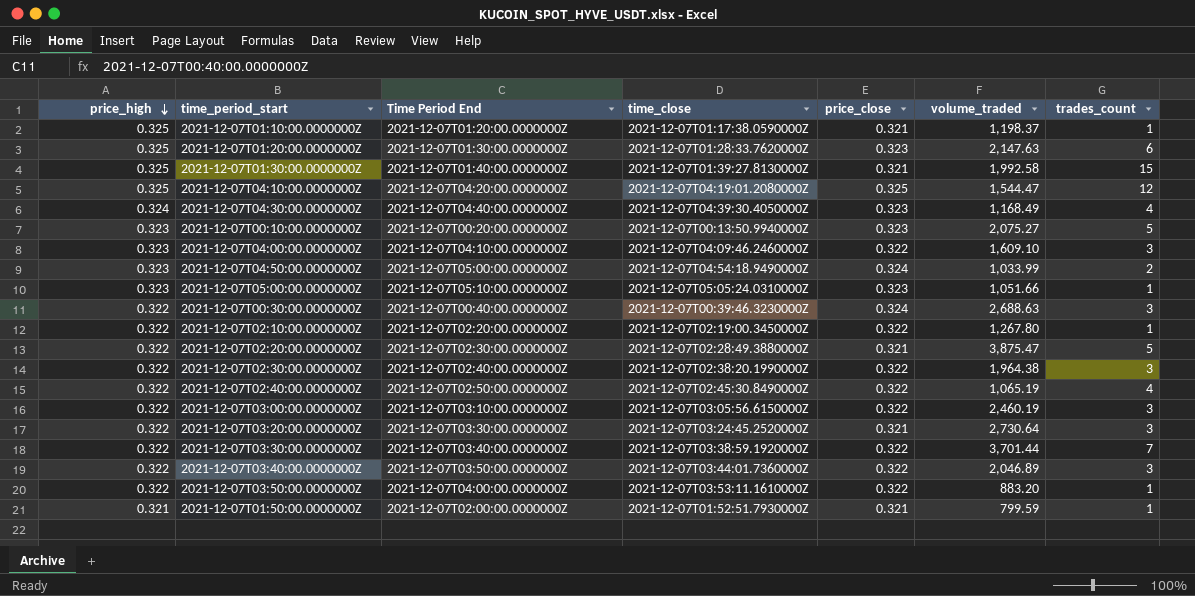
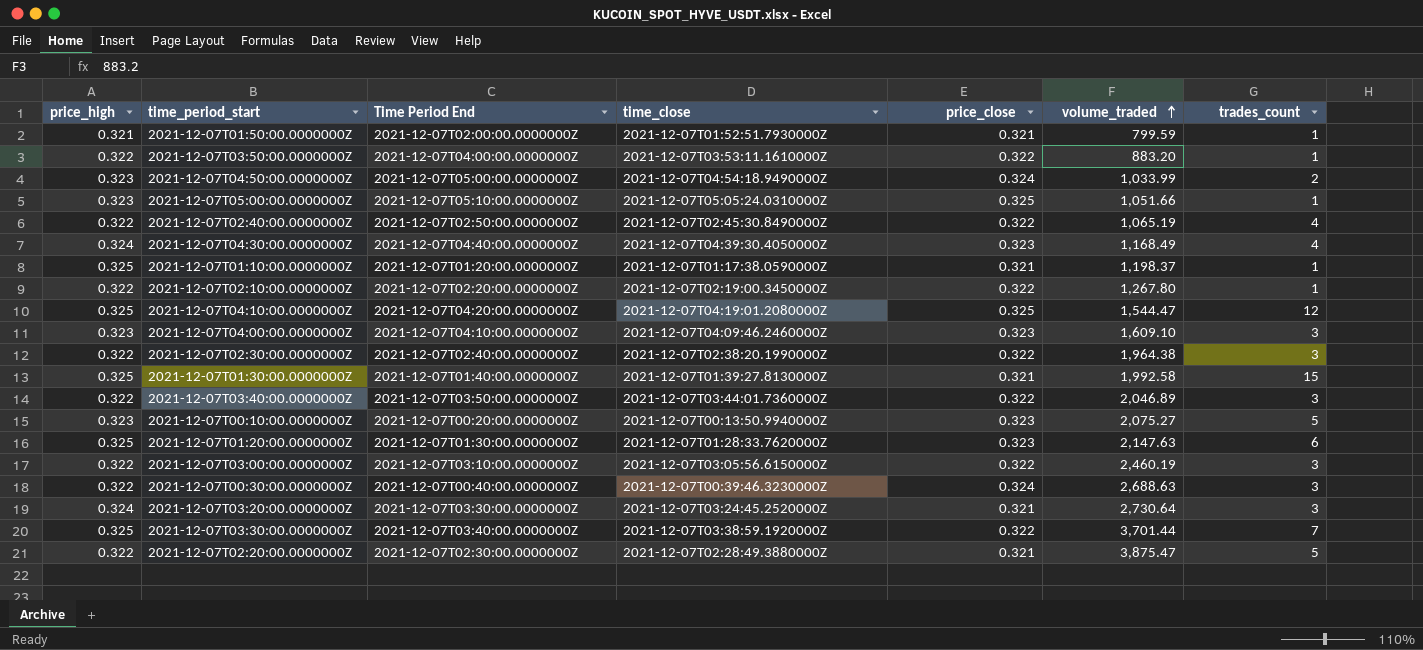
row order: price_high descending -> volume_traded ascending
2021-12-07T05:00:00.0000000Z | price_close: 0.323 -> 0.325
2021-12-07T04:00:00.0000000Z | price_close: 0.322 -> 0.323
2021-12-07T03:20:00.0000000Z | price_high: 0.322 -> 0.324
2021-12-07T03:30:00.0000000Z | price_high: 0.322 -> 0.325

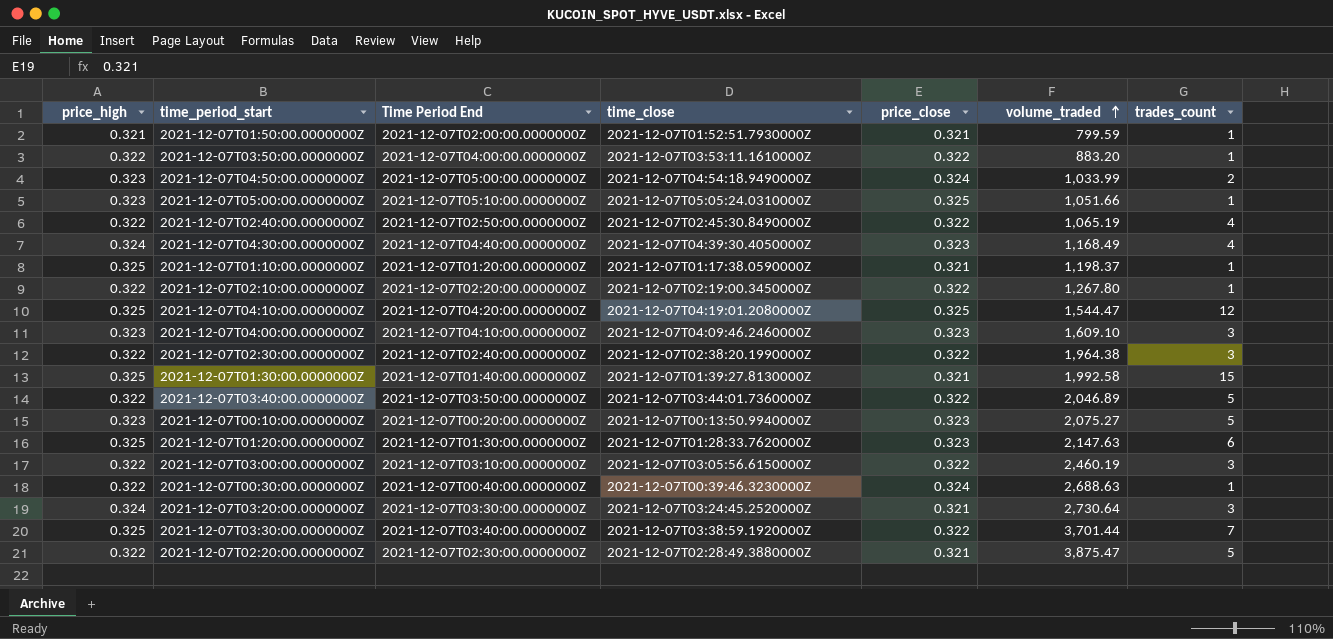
2021-12-07T03:40:00.0000000Z | trades_count: 3 -> 5
2021-12-07T00:30:00.0000000Z | trades_count: 3 -> 1

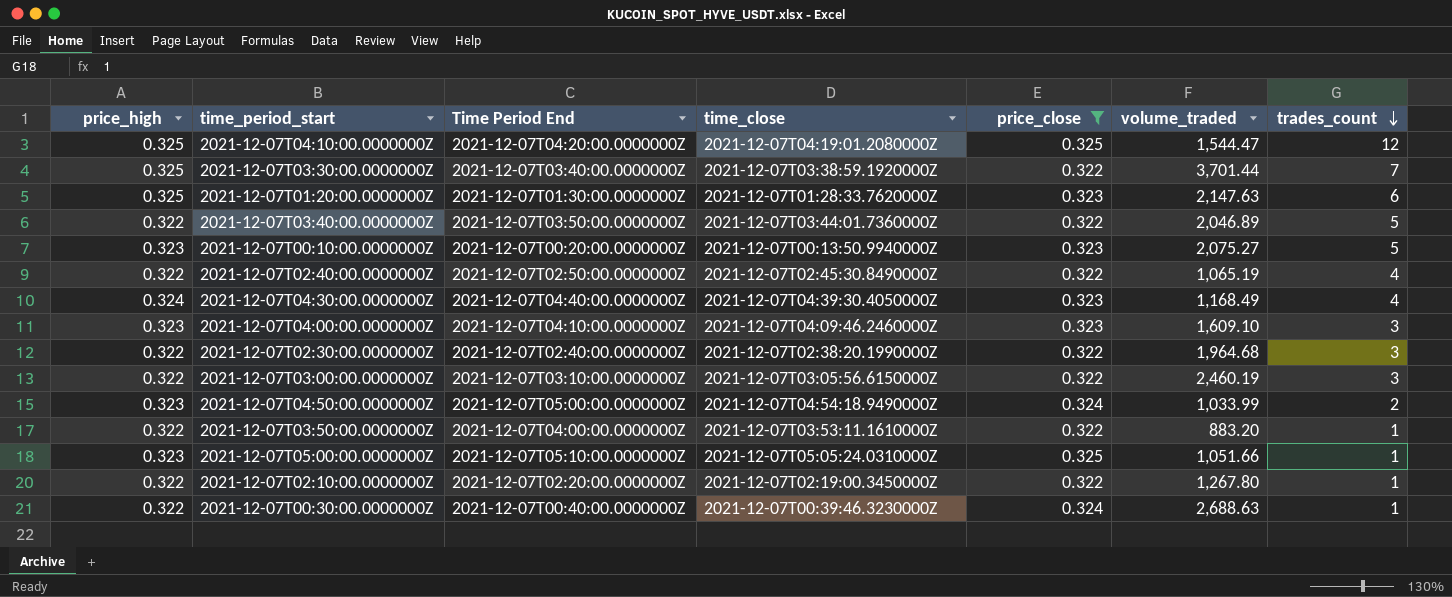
filter: none -> price_close != 0.321
row order: volume_traded ascending -> trades_count descending
2021-12-07T02:30:00.0000000Z | volume_traded: 1,964.38 -> 1,964.68

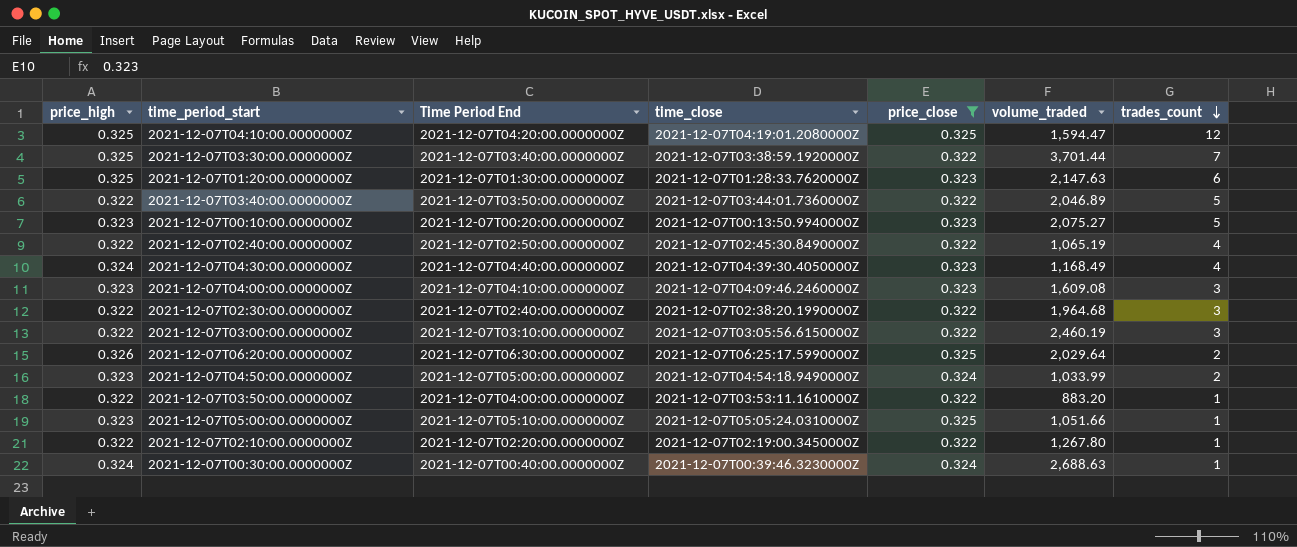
2021-12-07T04:10:00.0000000Z | volume_traded: 1,544.47 -> 1,594.47
2021-12-07T04:00:00.0000000Z | volume_traded: 1,609.10 -> 1,609.08
row 2021-12-07T06:20:00.0000000Z: none -> 0.326 | 2021-12-07T06:30:00.0000000Z | 2021-12-07T06:25:17.5990000Z | 0.325 | 2,029.64 | 2
2021-12-07T00:30:00.0000000Z | price_high: 0.322 -> 0.324

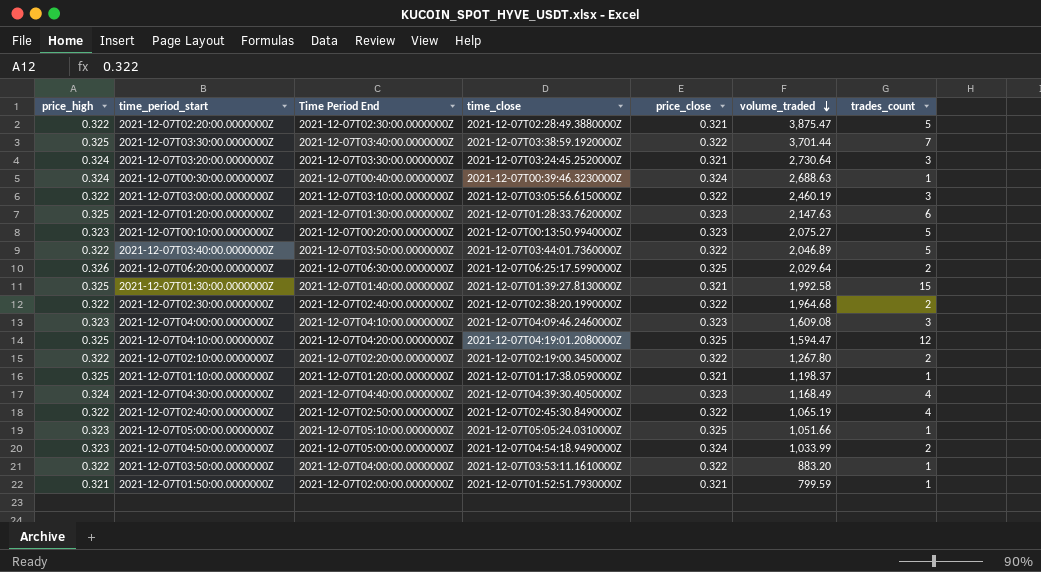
filter: price_close != 0.321 -> none
row order: trades_count descending -> volume_traded descending
2021-12-07T02:30:00.0000000Z | trades_count: 3 -> 2
2021-12-07T02:10:00.0000000Z | trades_count: 1 -> 2

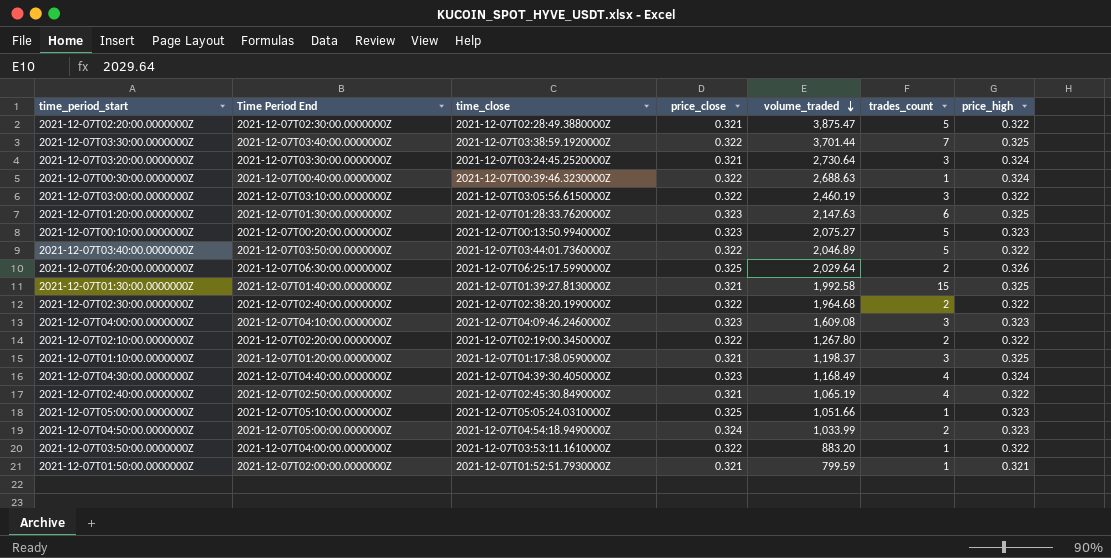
column price_high | position: 1 -> 7
row 2021-12-07T04:10:00.0000000Z: 0.325 | 2021-12-07T04:20:00.0000000Z | 2021-12-07T04:19:01.2080000Z | 0.325 | 1,594.47 | 12 -> none
2021-12-07T00:30:00.0000000Z | price_close: 0.324 -> 0.322
2021-12-07T01:10:00.0000000Z | trades_count: 1 -> 3
2021-12-07T02:40:00.0000000Z | price_close: 0.322 -> 0.321

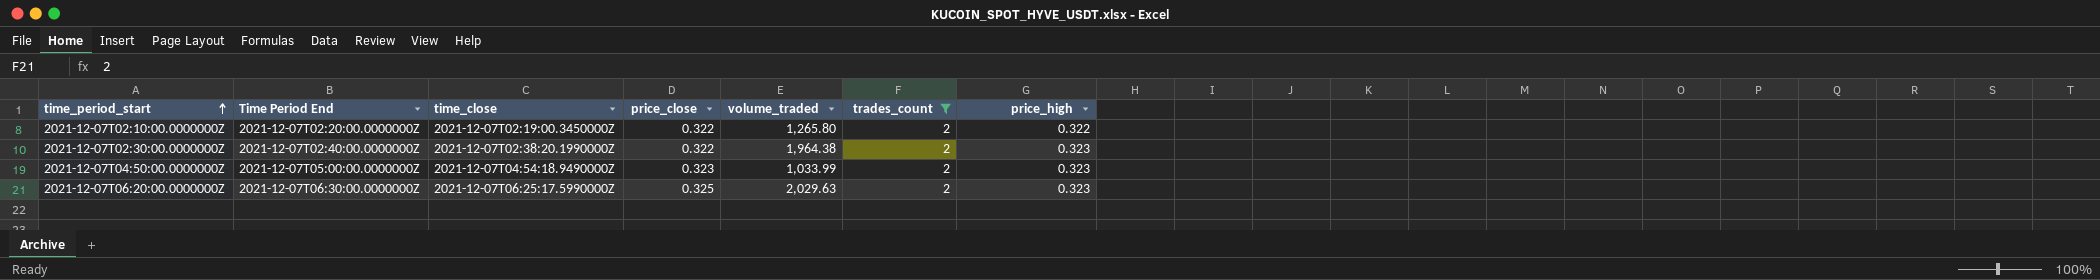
filter: none -> trades_count = 2
row order: volume_traded descending -> time_period_start ascending
2021-12-07T02:10:00.0000000Z | volume_traded: 1,267.80 -> 1,265.80
2021-12-07T02:30:00.0000000Z | volume_traded: 1,964.68 -> 1,964.38
2021-12-07T02:30:00.0000000Z | price_high: 0.322 -> 0.323
2021-12-07T04:50:00.0000000Z | price_close: 0.324 -> 0.323
2021-12-07T06:20:00.0000000Z | volume_traded: 2,029.64 -> 2,029.63
2021-12-07T06:20:00.0000000Z | price_high: 0.326 -> 0.323

